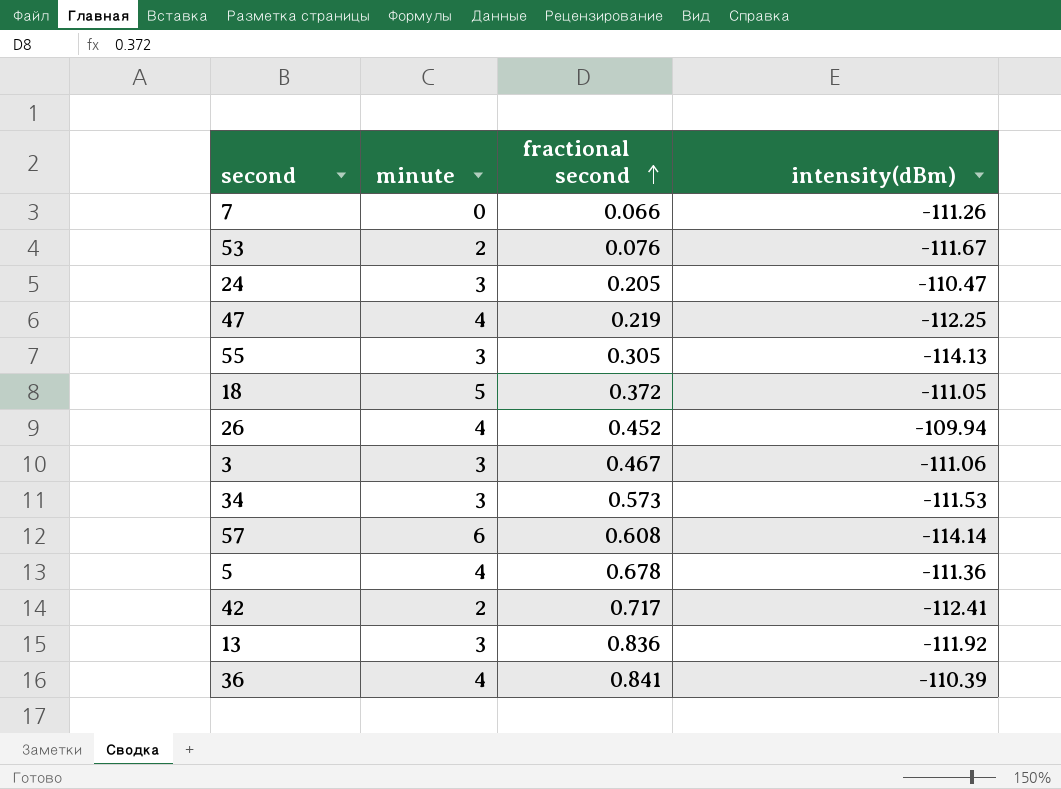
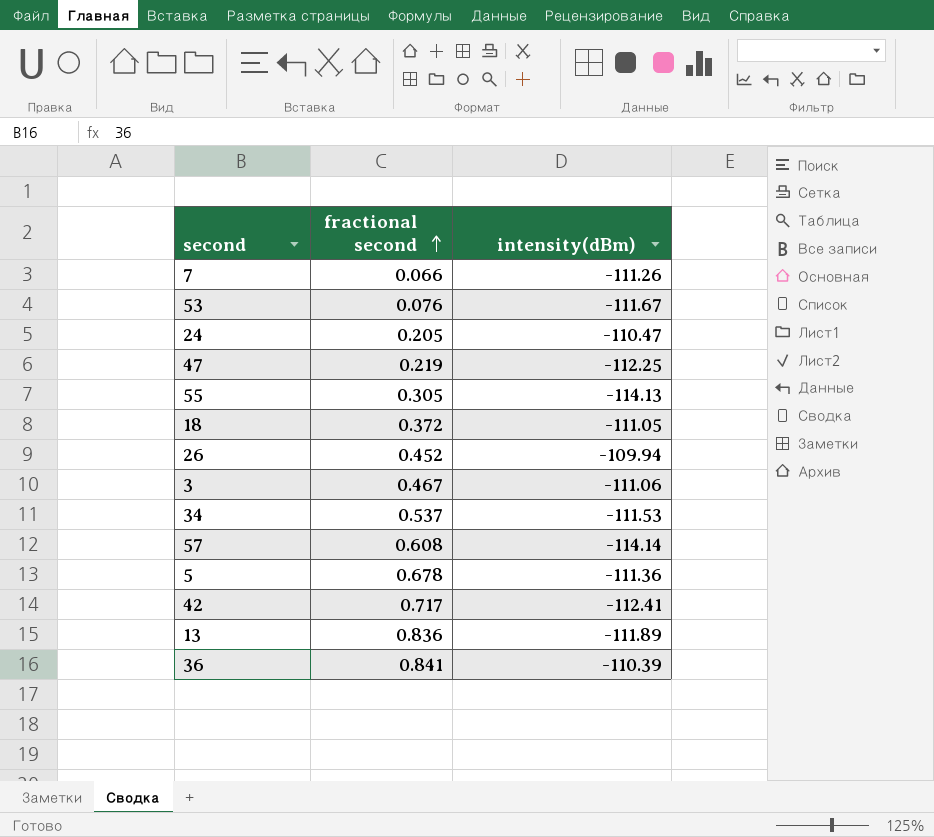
column minute | position: 2 -> none
34 | fractional second: 0.573 -> 0.537
13 | intensity(dBm): -111.92 -> -111.89

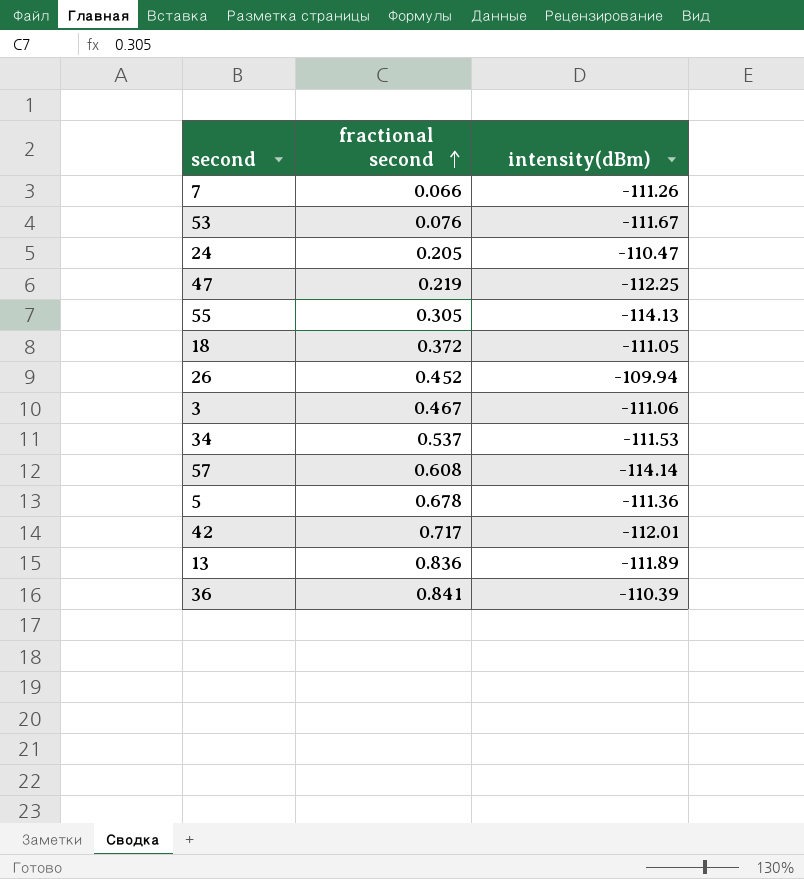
42 | intensity(dBm): -112.41 -> -112.01

